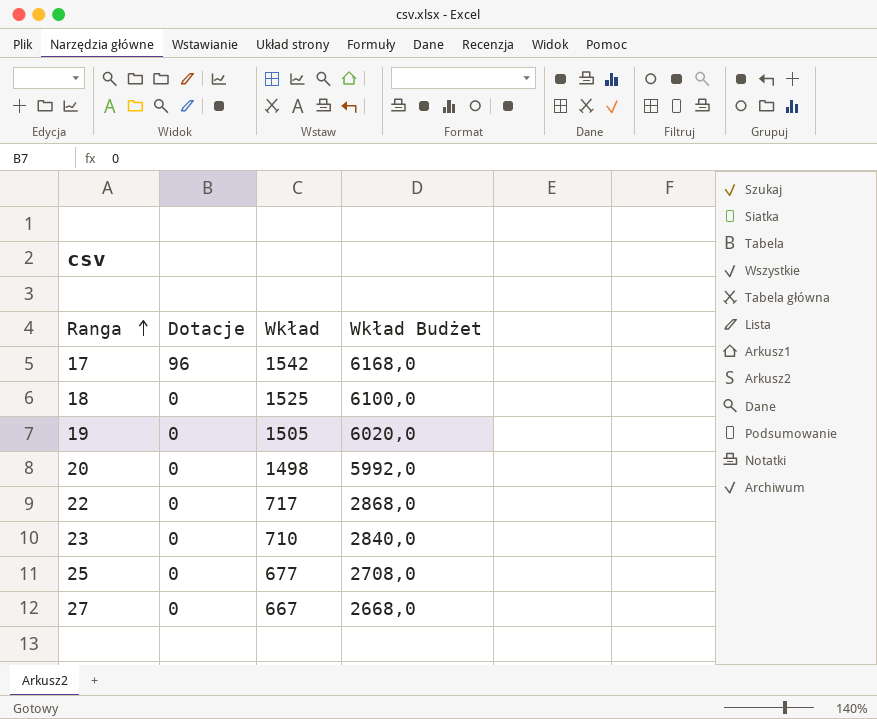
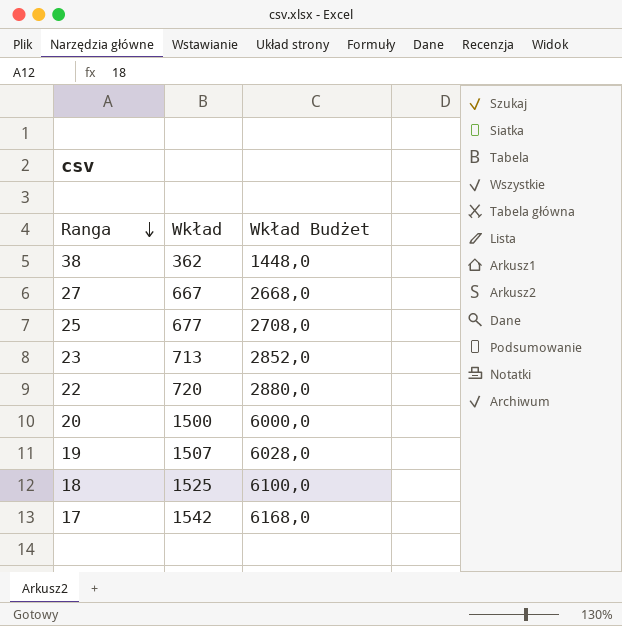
row order: Ranga ascending -> Ranga descending
column Dotacje | position: 2 -> none
row 38: none -> 362 | 1448,0
23 | Wkład: 710 -> 713
23 | Wkład Budżet: 2840,0 -> 2852,0
22 | Wkład: 717 -> 720
22 | Wkład Budżet: 2868,0 -> 2880,0
20 | Wkład: 1498 -> 1500
20 | Wkład Budżet: 5992,0 -> 6000,0
19 | Wkład: 1505 -> 1507
19 | Wkład Budżet: 6020,0 -> 6028,0

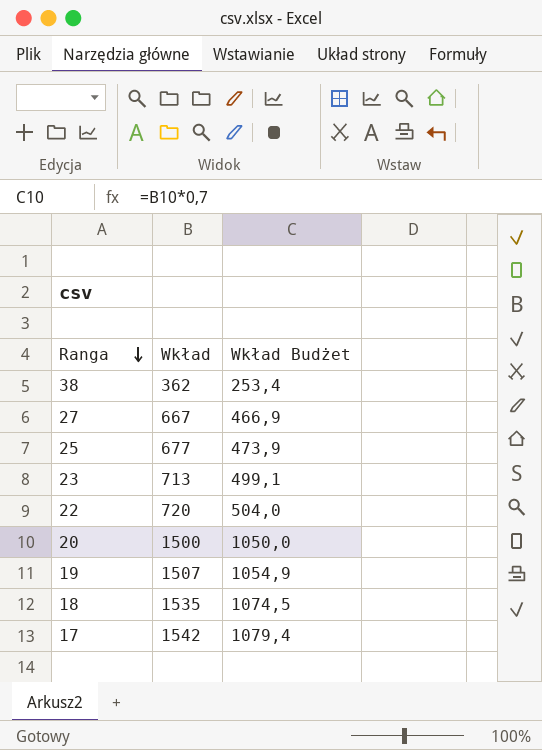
column Wkład Budżet | formula: [Wkład] * 4 -> [Wkład] * 0,7
18 | Wkład: 1525 -> 1535

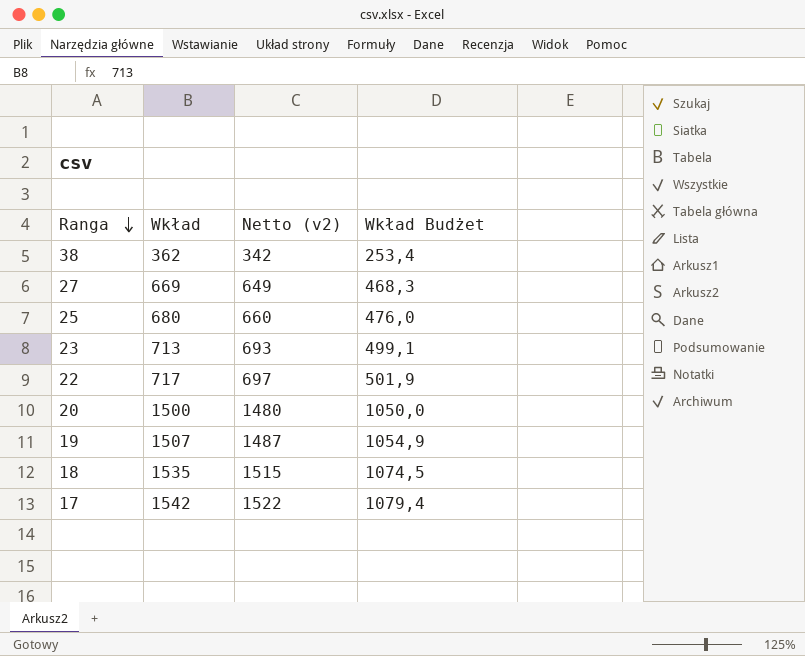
column Netto (v2) | formula: none -> [Wkład] - 20
27 | Wkład: 667 -> 669
27 | Wkład Budżet: 466,9 -> 468,3
25 | Wkład: 677 -> 680
25 | Wkład Budżet: 473,9 -> 476,0
22 | Wkład: 720 -> 717
22 | Wkład Budżet: 504,0 -> 501,9

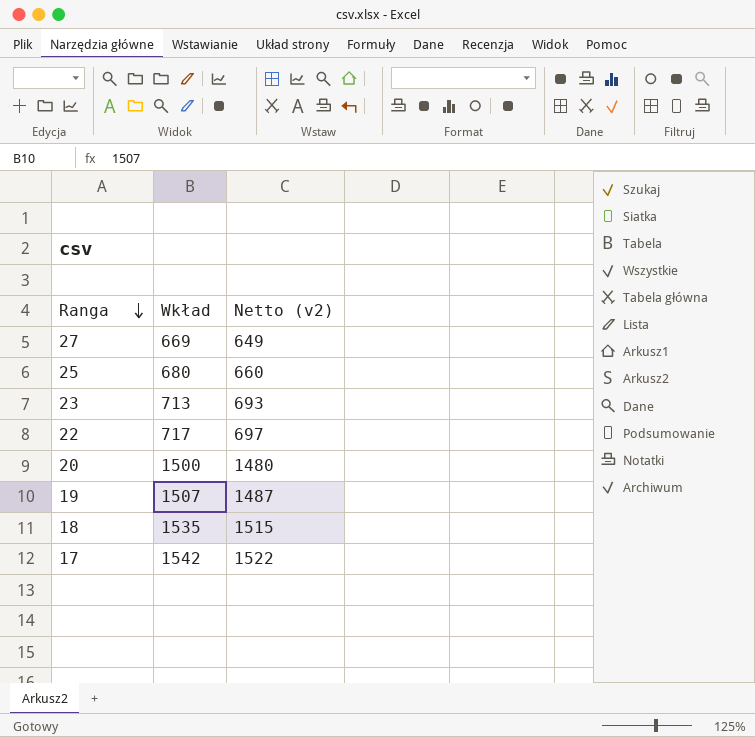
column Wkład Budżet | formula: [Wkład] * 0,7 -> none
row 38: 362 | 342 | 253,4 -> none

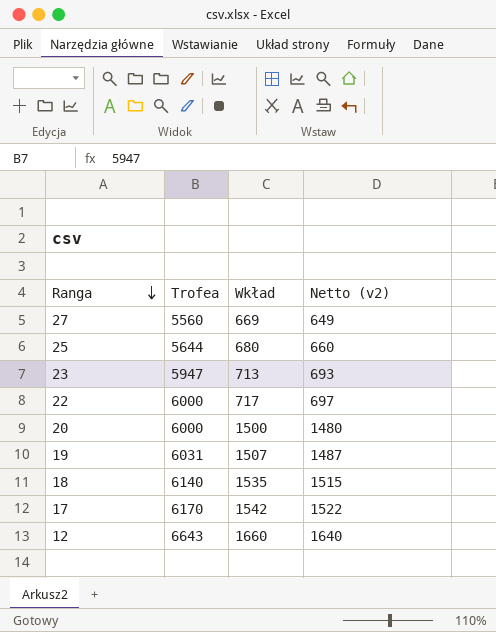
column Trofea | position: none -> 2
row 12: none -> 6643 | 1660 | 1640

